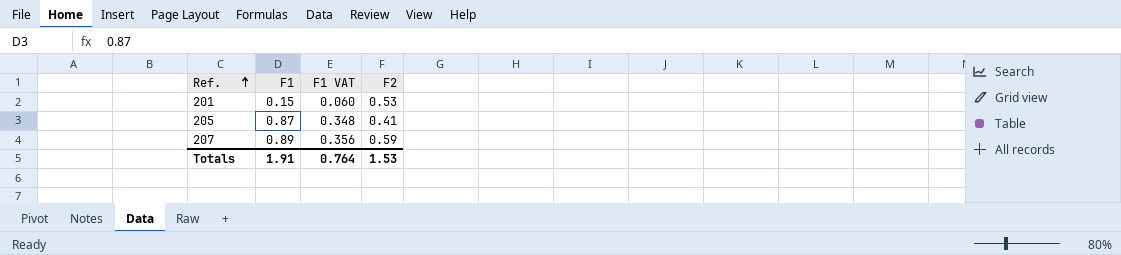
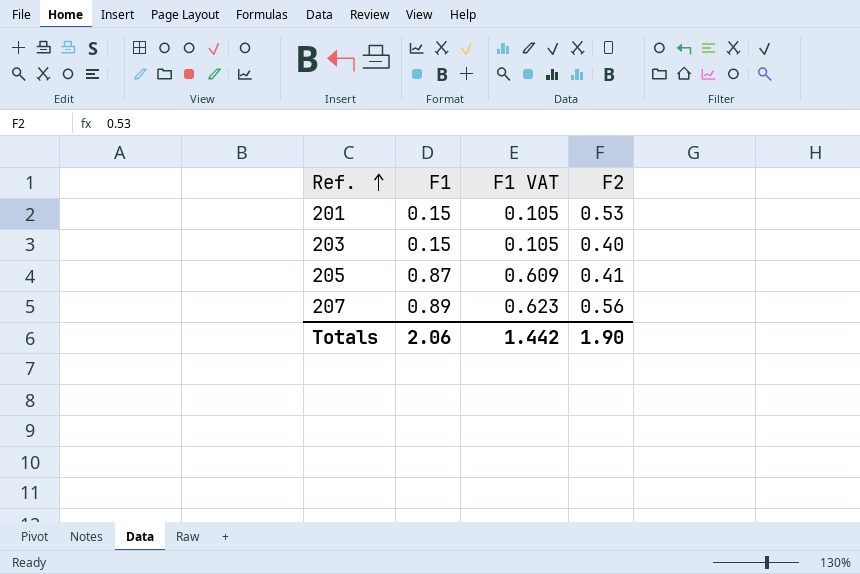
column F1 VAT | formula: [F1] * 0.4 -> [F1] * 0.7
row 203: none -> 0.15 | 0.105 | 0.40
207 | F2: 0.59 -> 0.56
Totals | F1: 1.91 -> 2.06
Totals | F1 VAT: 0.764 -> 1.442
Totals | F2: 1.53 -> 1.90

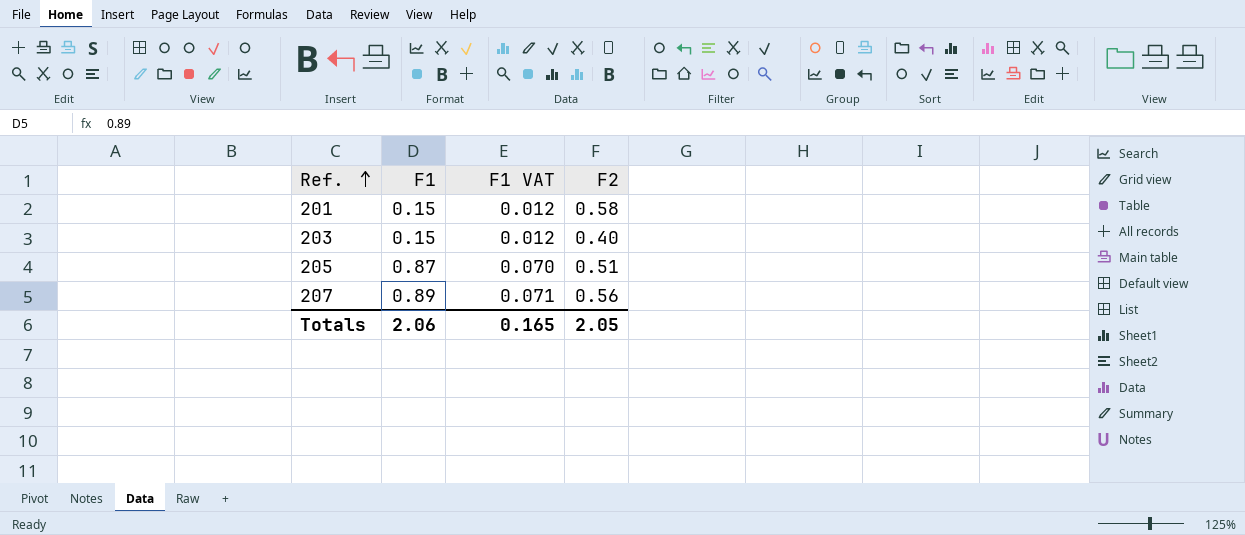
column F1 VAT | formula: [F1] * 0.7 -> [F1] * 0.08
201 | F2: 0.53 -> 0.58
205 | F2: 0.41 -> 0.51
Totals | F1 VAT: 1.442 -> 0.165
Totals | F2: 1.90 -> 2.05

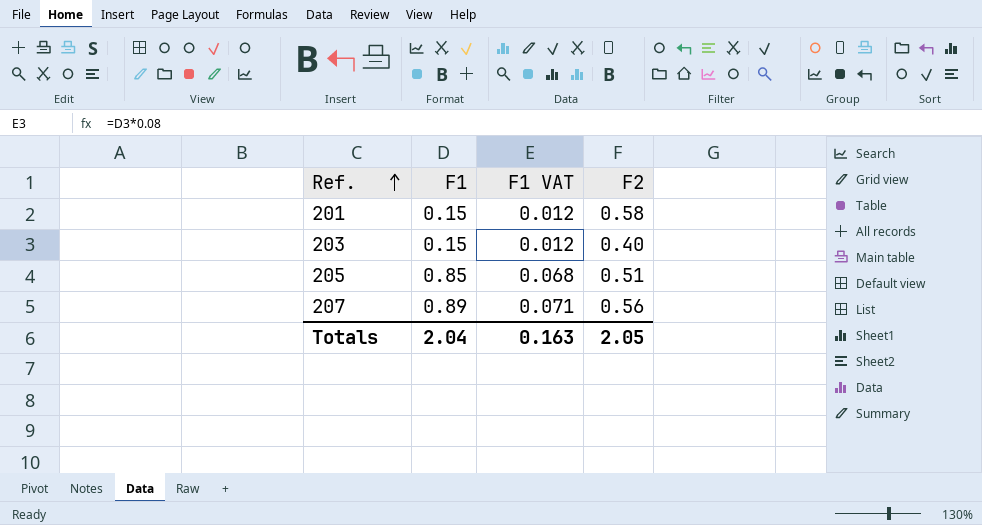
205 | F1: 0.87 -> 0.85
205 | F1 VAT: 0.070 -> 0.068
Totals | F1: 2.06 -> 2.04
Totals | F1 VAT: 0.165 -> 0.163

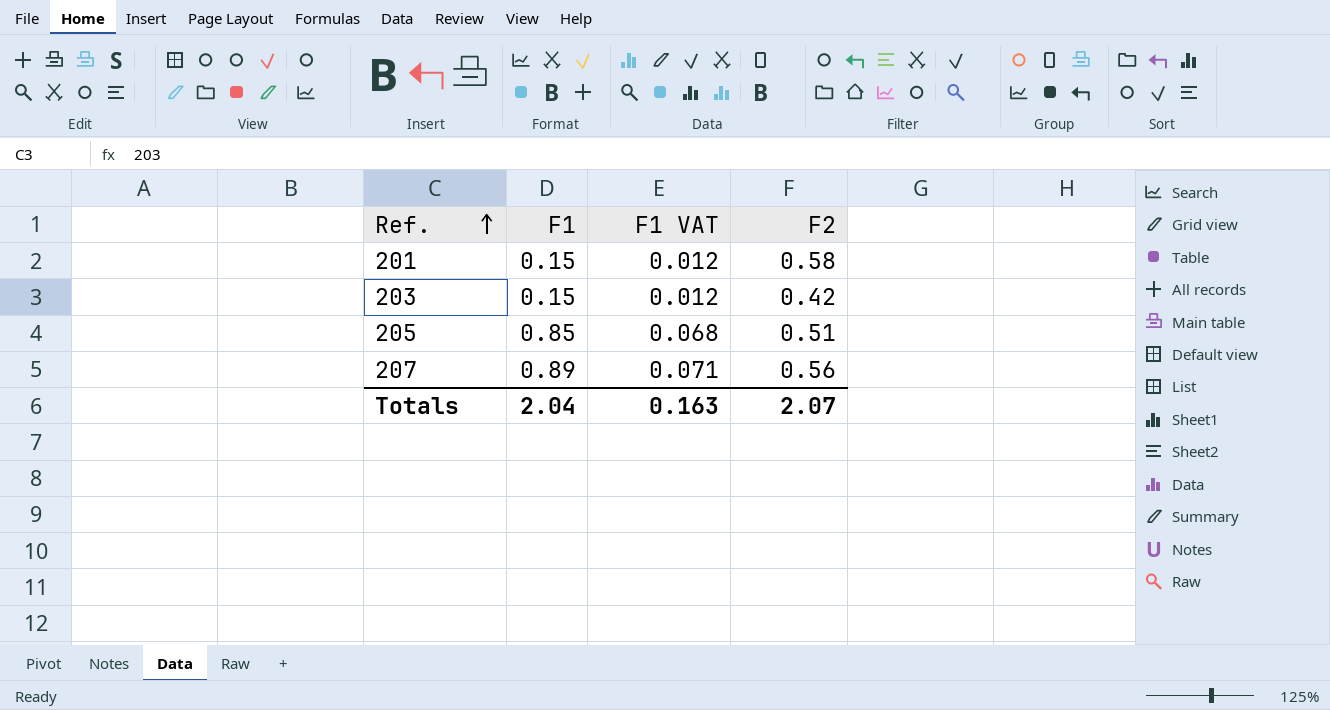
203 | F2: 0.40 -> 0.42
Totals | F2: 2.05 -> 2.07

